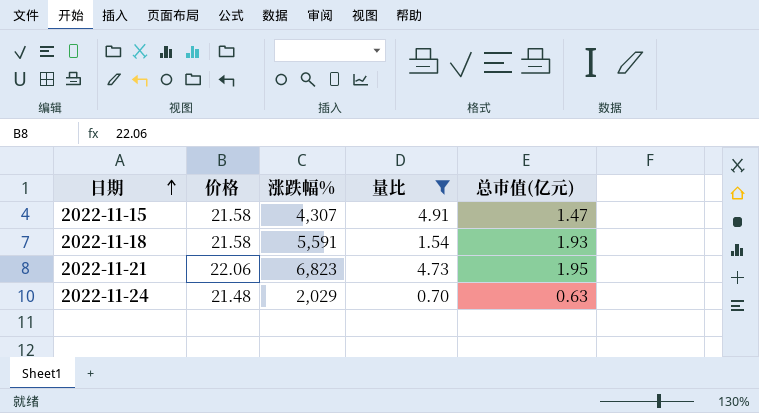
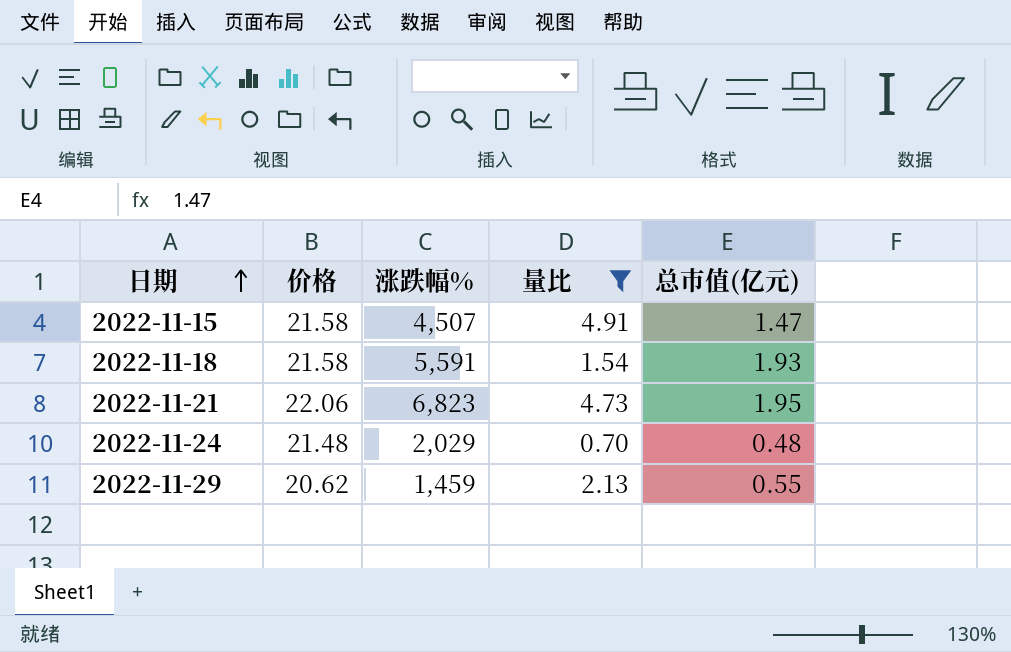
2022-11-15 | 涨跌幅%: 4,307 -> 4,507
2022-11-24 | 总市值(亿元): 0.63 -> 0.48
row 2022-11-29: none -> 20.62 | 1,459 | 2.13 | 0.55

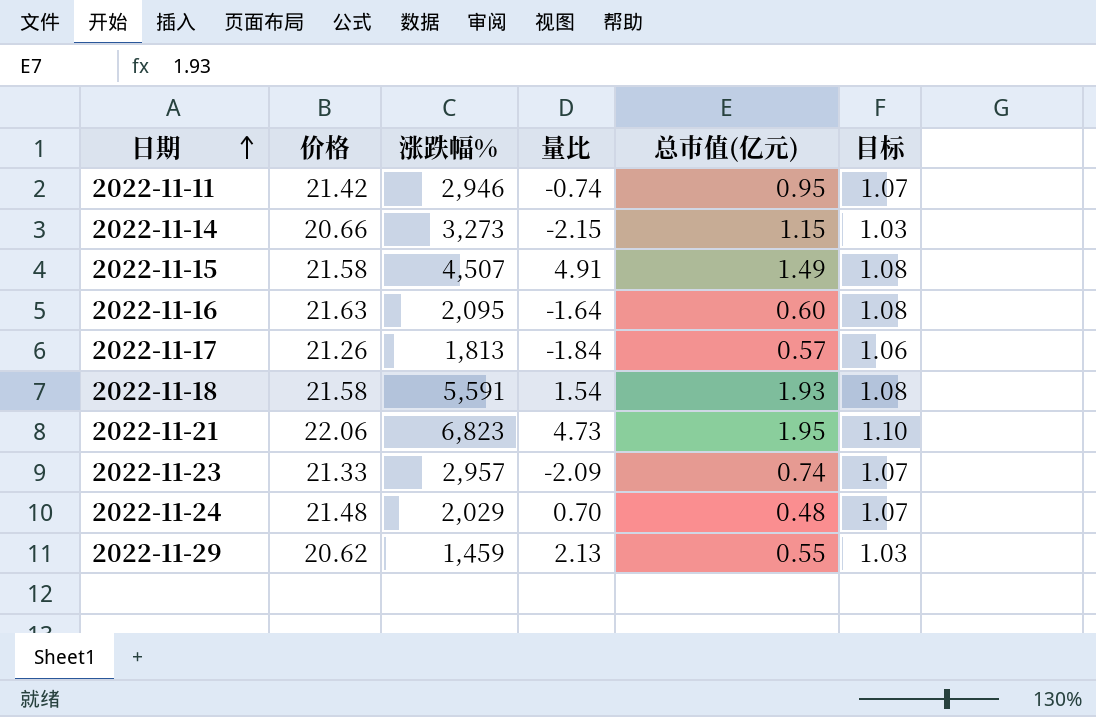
filter: 量比 >= 0.70 -> none
column 目标 | formula: none -> [价格] * 0.05
2022-11-15 | 总市值(亿元): 1.47 -> 1.49

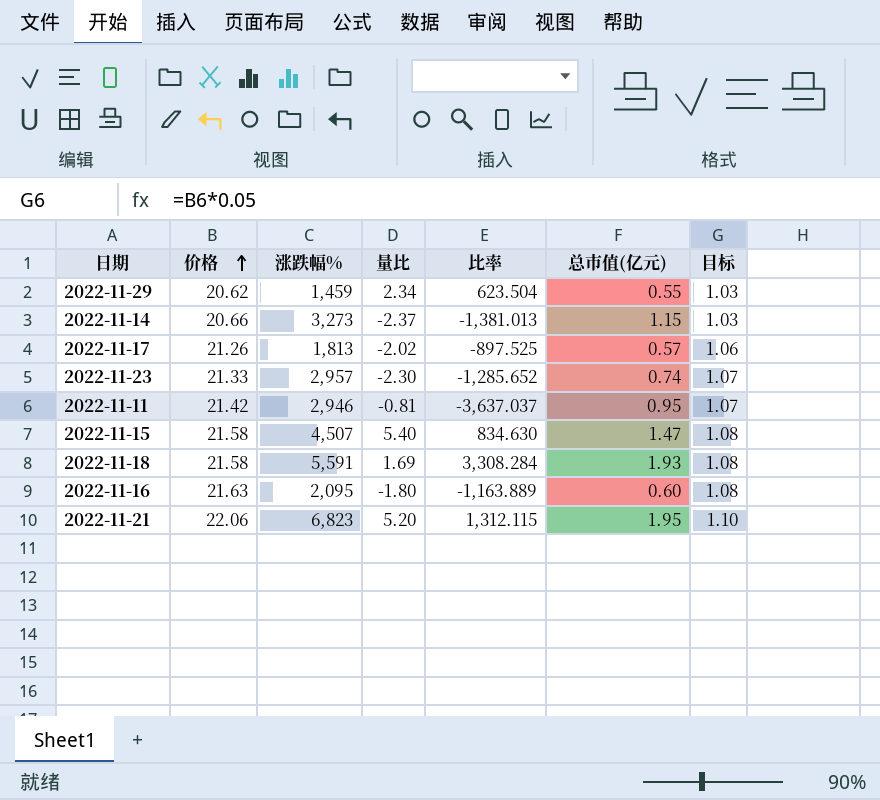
row order: 日期 ascending -> 价格 ascending
column 比率 | formula: none -> [涨跌幅%] / [量比]
row 2022-11-24: 21.48 | 2,029 | 0.70 | 0.48 | 1.07 -> none
2022-11-29 | 量比: 2.13 -> 2.34
2022-11-14 | 量比: -2.15 -> -2.37
2022-11-17 | 量比: -1.84 -> -2.02
2022-11-23 | 量比: -2.09 -> -2.30
2022-11-11 | 量比: -0.74 -> -0.81
2022-11-15 | 量比: 4.91 -> 5.40
2022-11-15 | 总市值(亿元): 1.49 -> 1.47
2022-11-18 | 量比: 1.54 -> 1.69
2022-11-16 | 量比: -1.64 -> -1.80
2022-11-21 | 量比: 4.73 -> 5.20

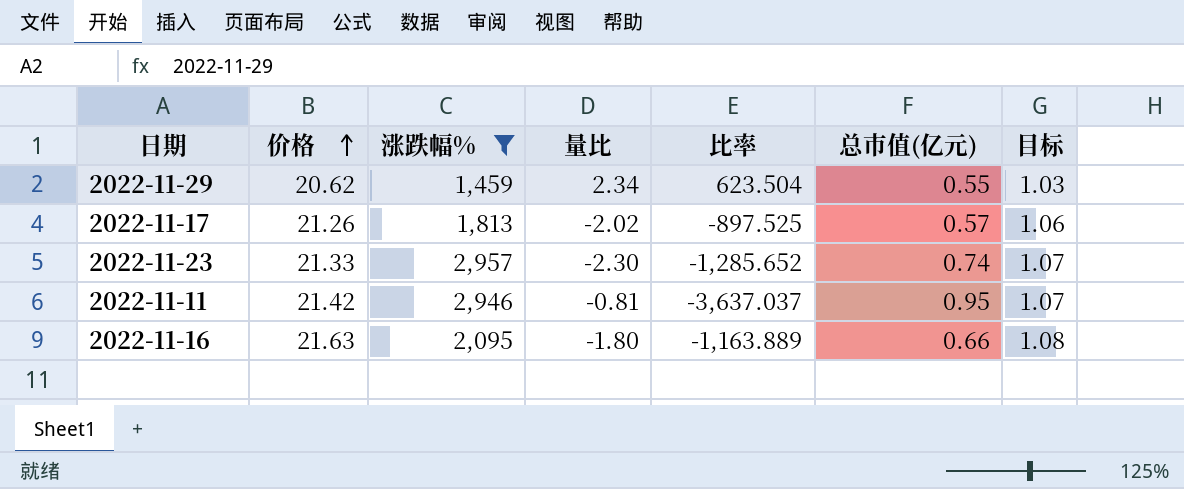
filter: none -> 涨跌幅% <= 2,957
2022-11-16 | 总市值(亿元): 0.60 -> 0.66

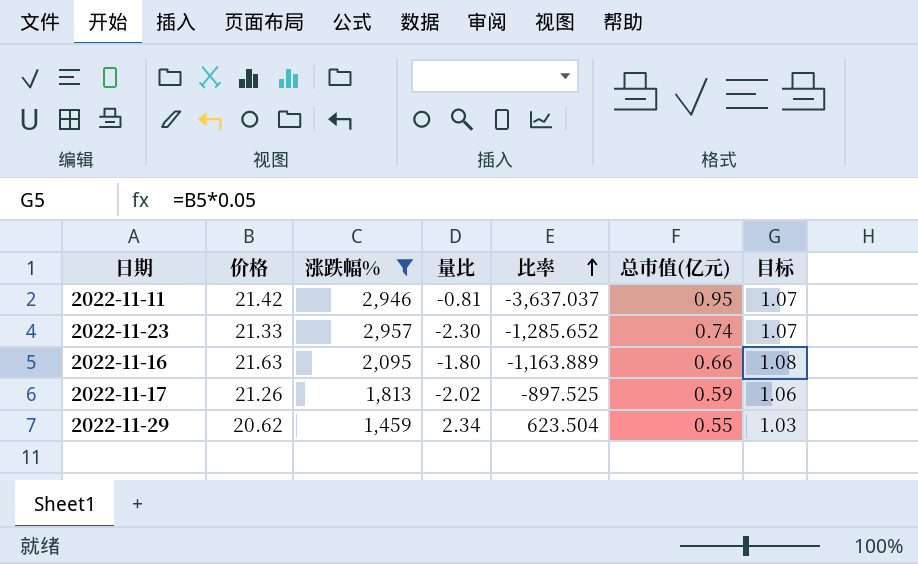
row order: 价格 ascending -> 比率 ascending
2022-11-17 | 总市值(亿元): 0.57 -> 0.59

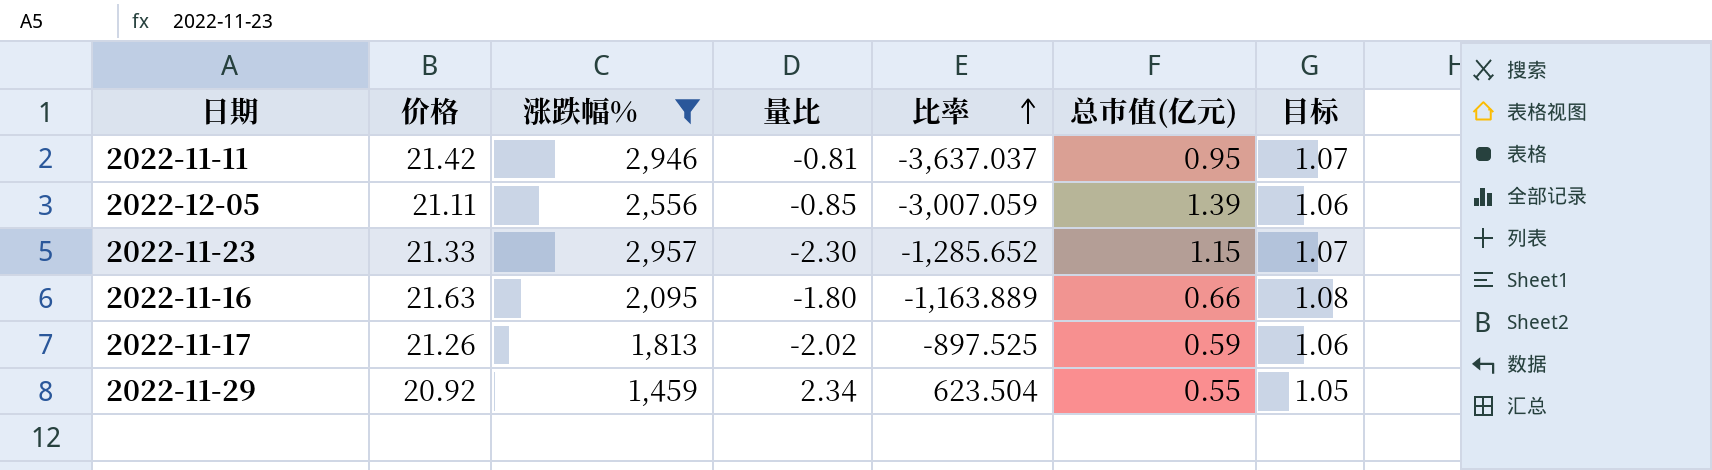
row 2022-12-05: none -> 21.11 | 2,556 | -0.85 | -3,007.059 | 1.39 | 1.06
2022-11-23 | 总市值(亿元): 0.74 -> 1.15
2022-11-29 | 价格: 20.62 -> 20.92
2022-11-29 | 目标: 1.03 -> 1.05

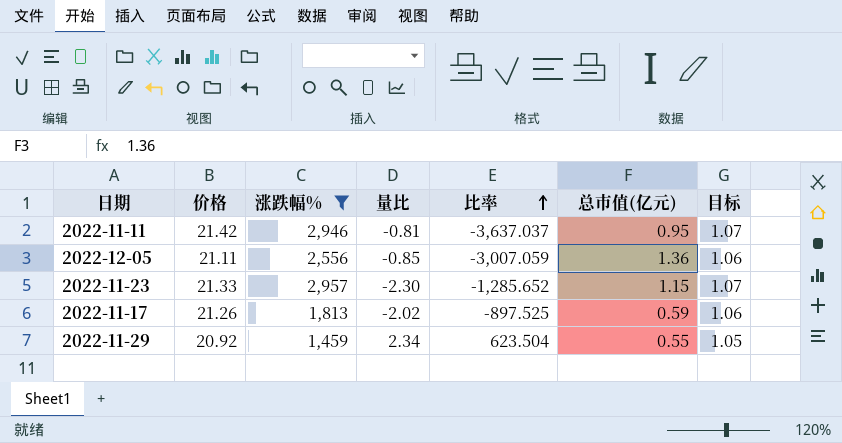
row 2022-11-16: 21.63 | 2,095 | -1.80 | -1,163.889 | 0.66 | 1.08 -> none
2022-12-05 | 总市值(亿元): 1.39 -> 1.36

